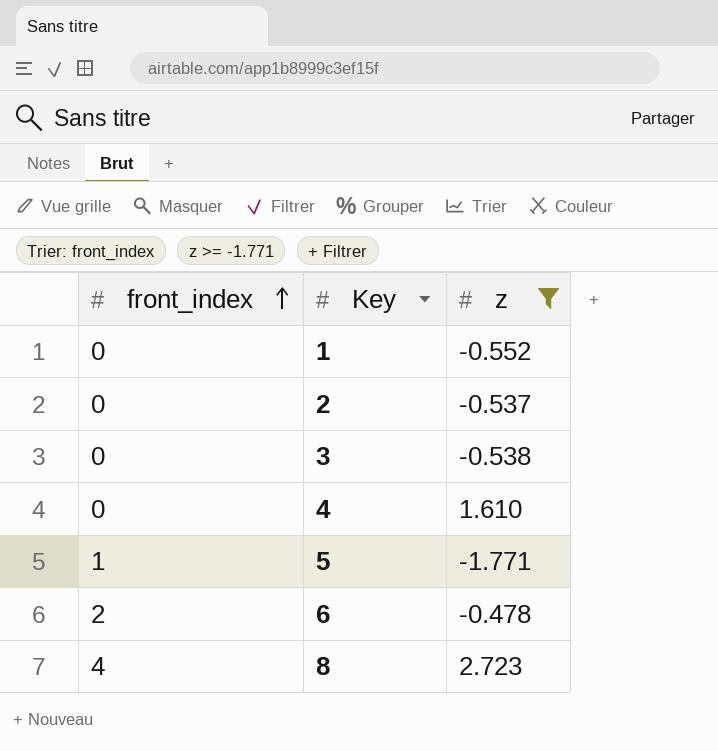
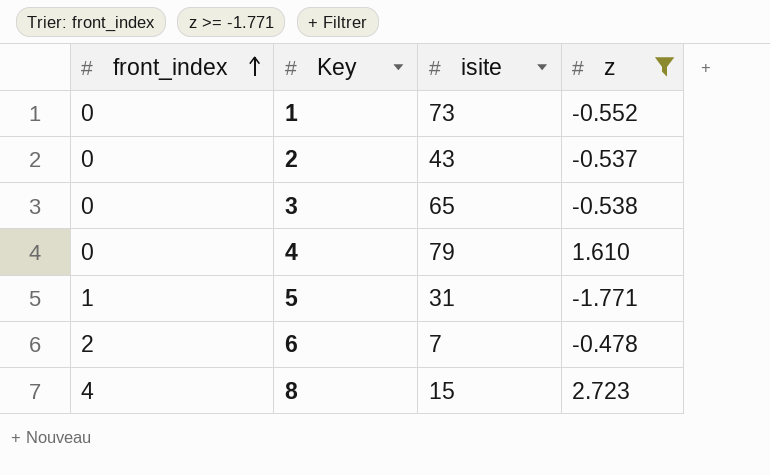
column isite | position: none -> 3

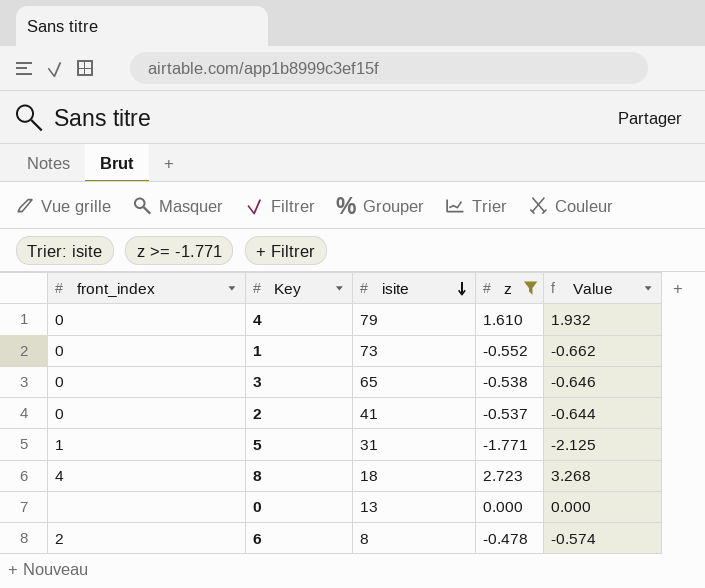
row order: front_index ascending -> isite descending
column Value | formula: none -> [z] * 1.2
2 | isite: 43 -> 41
8 | isite: 15 -> 18
row 0: none -> none | 13 | 0.000 | 0.000
6 | isite: 7 -> 8

